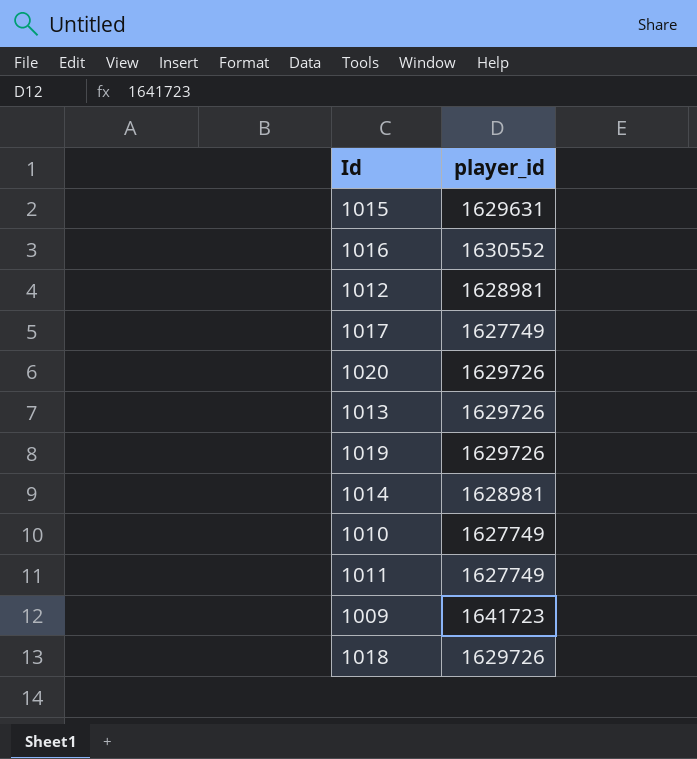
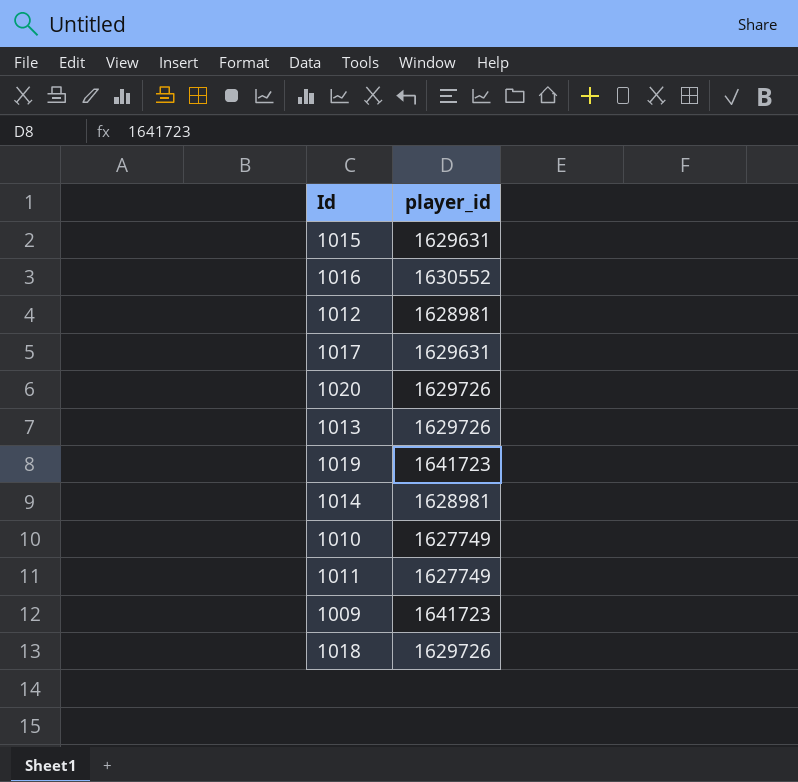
1017 | player_id: 1627749 -> 1629631
1019 | player_id: 1629726 -> 1641723

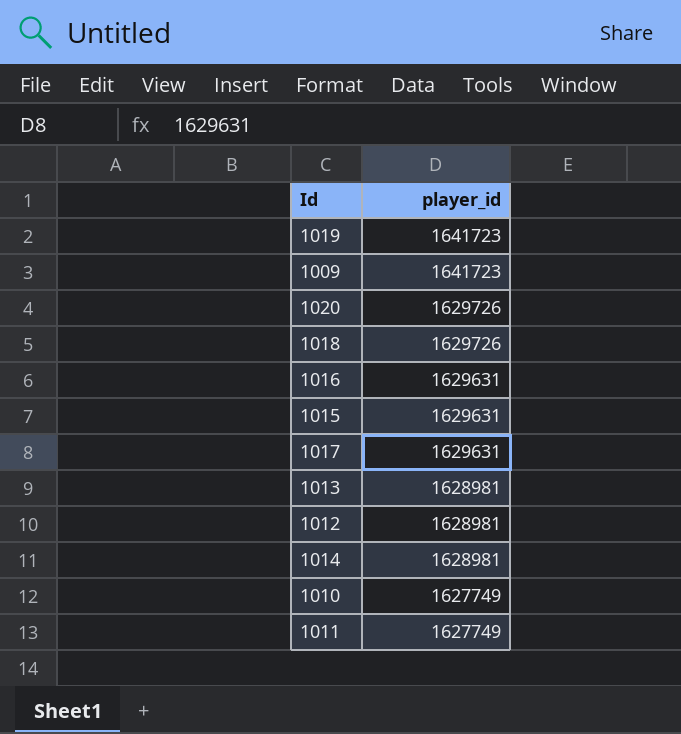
row order: none -> player_id descending
1016 | player_id: 1630552 -> 1629631
1013 | player_id: 1629726 -> 1628981

